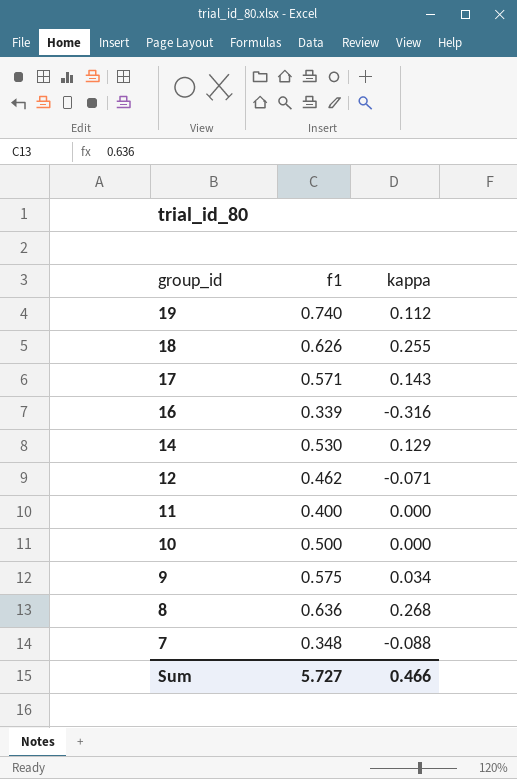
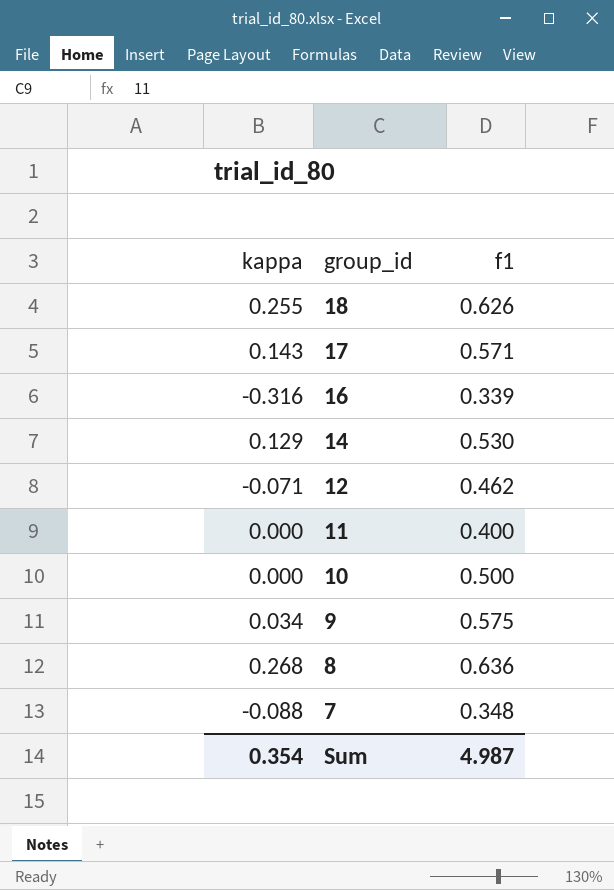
column kappa | position: 3 -> 1
row 19: 0.740 | 0.112 -> none
Sum | kappa: 0.466 -> 0.354
Sum | f1: 5.727 -> 4.987

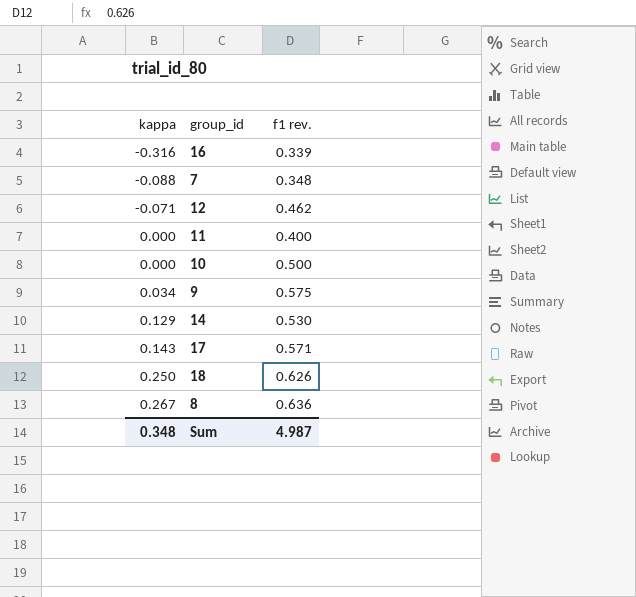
row order: group_id descending -> kappa ascending
column name: f1 -> f1 rev.
18 | kappa: 0.255 -> 0.250
8 | kappa: 0.268 -> 0.267
Sum | kappa: 0.354 -> 0.348

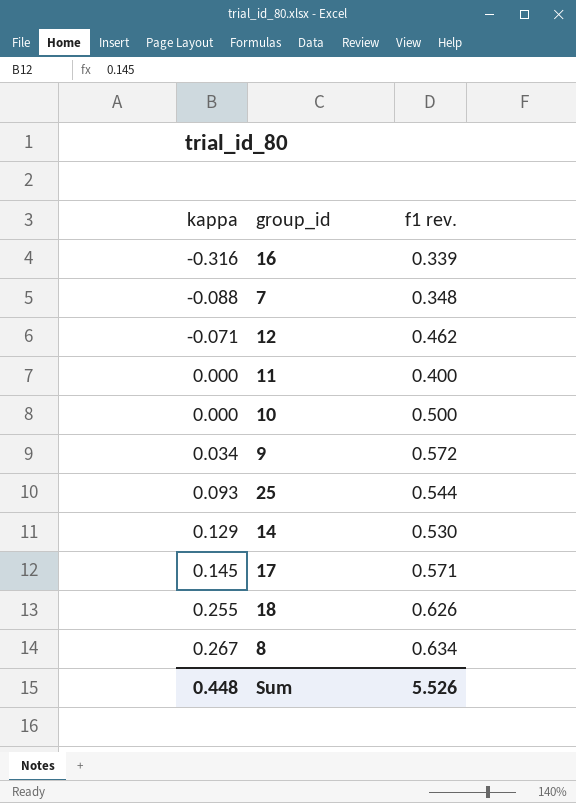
9 | f1 rev.: 0.575 -> 0.572
row 25: none -> 0.093 | 0.544
17 | kappa: 0.143 -> 0.145
18 | kappa: 0.250 -> 0.255
8 | f1 rev.: 0.636 -> 0.634
Sum | kappa: 0.348 -> 0.448
Sum | f1 rev.: 4.987 -> 5.526

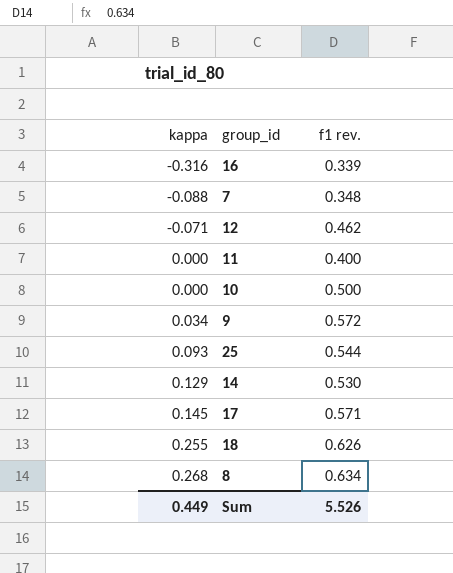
8 | kappa: 0.267 -> 0.268
Sum | kappa: 0.448 -> 0.449

